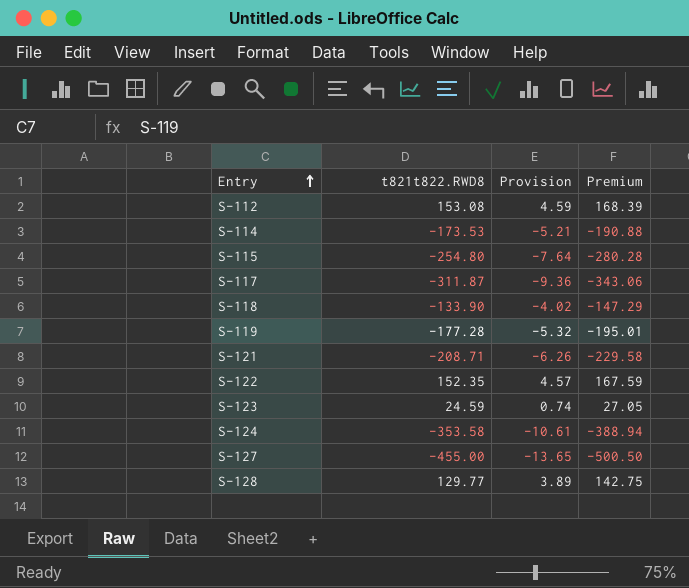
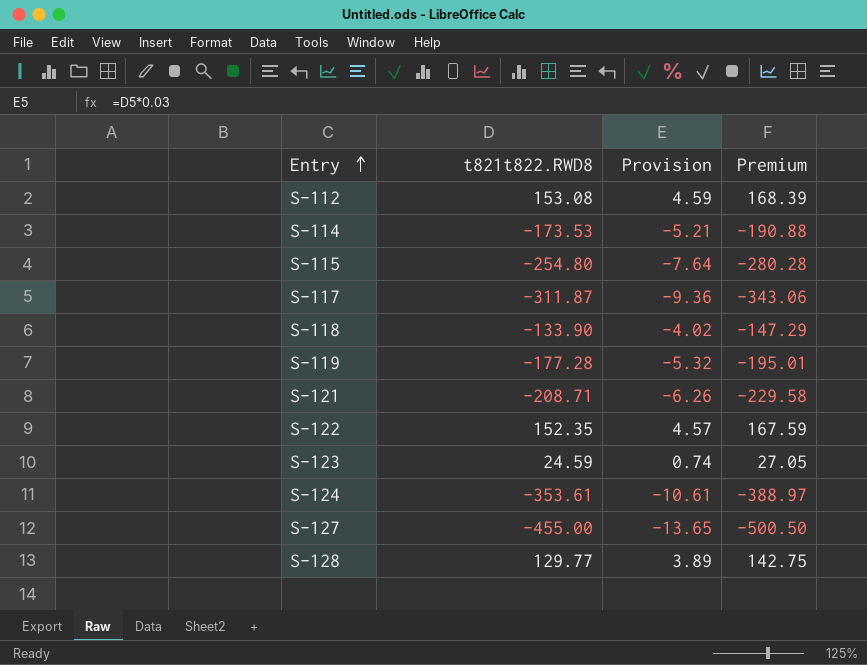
S-124 | t821t822.RWD8: -353.58 -> -353.61
S-124 | Premium: -388.94 -> -388.97

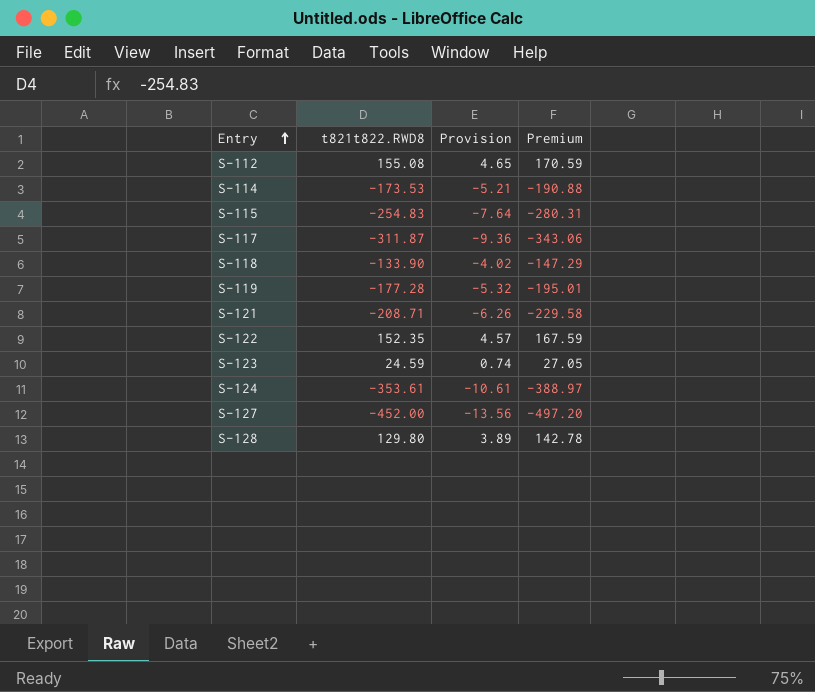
S-112 | t821t822.RWD8: 153.08 -> 155.08
S-112 | Provision: 4.59 -> 4.65
S-112 | Premium: 168.39 -> 170.59
S-115 | t821t822.RWD8: -254.80 -> -254.83
S-115 | Premium: -280.28 -> -280.31
S-127 | t821t822.RWD8: -455.00 -> -452.00
S-127 | Provision: -13.65 -> -13.56
S-127 | Premium: -500.50 -> -497.20
S-128 | t821t822.RWD8: 129.77 -> 129.80
S-128 | Premium: 142.75 -> 142.78

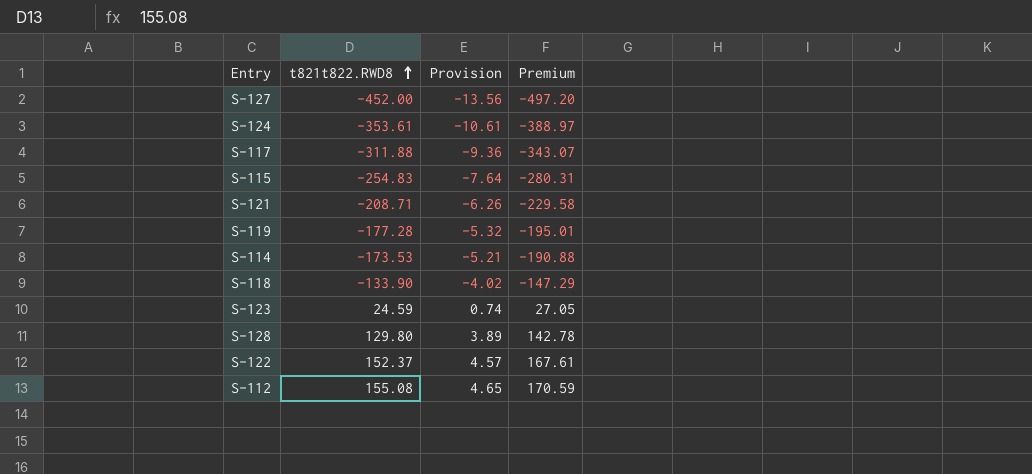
row order: Entry ascending -> t821t822.RWD8 ascending
S-117 | t821t822.RWD8: -311.87 -> -311.88
S-117 | Premium: -343.06 -> -343.07
S-122 | t821t822.RWD8: 152.35 -> 152.37
S-122 | Premium: 167.59 -> 167.61

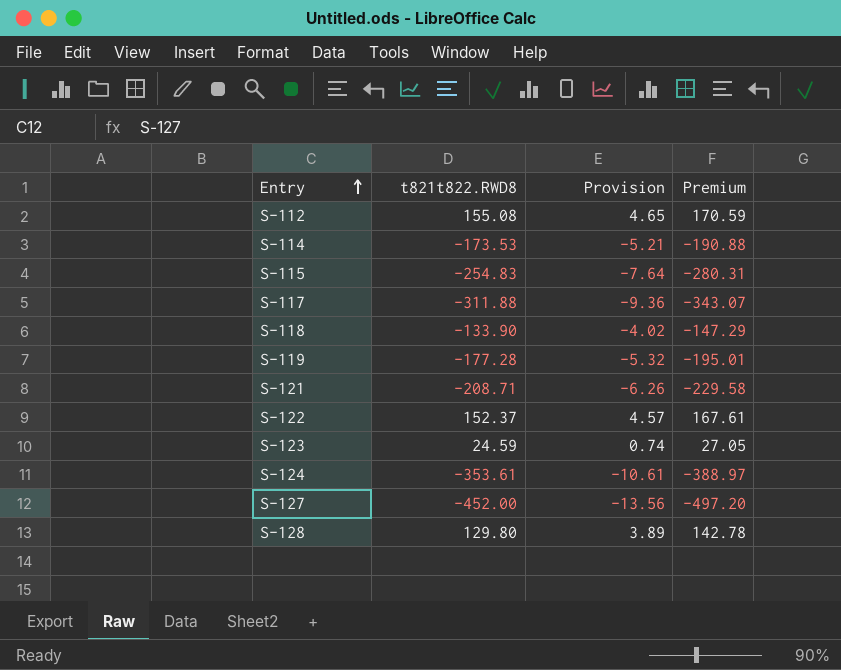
row order: t821t822.RWD8 ascending -> Entry ascending

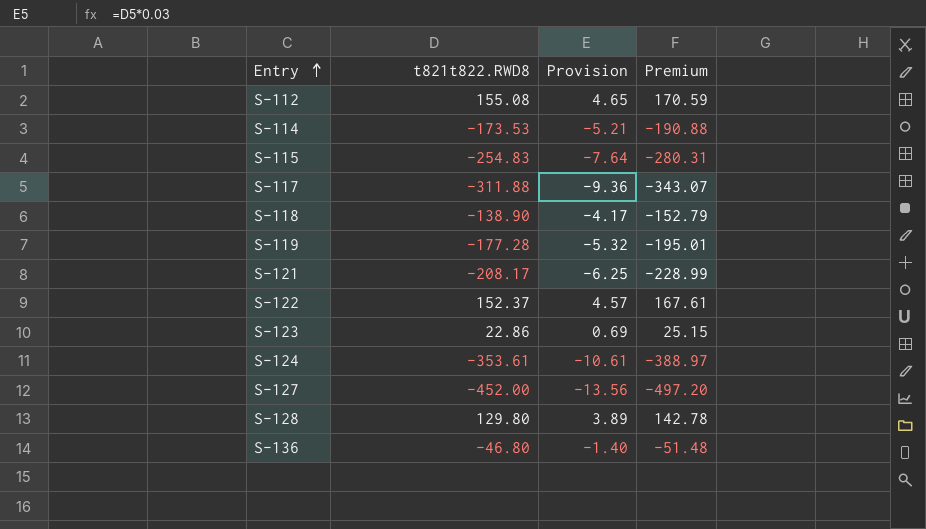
S-118 | t821t822.RWD8: -133.90 -> -138.90
S-118 | Provision: -4.02 -> -4.17
S-118 | Premium: -147.29 -> -152.79
S-121 | t821t822.RWD8: -208.71 -> -208.17
S-121 | Provision: -6.26 -> -6.25
S-121 | Premium: -229.58 -> -228.99
S-123 | t821t822.RWD8: 24.59 -> 22.86
S-123 | Provision: 0.74 -> 0.69
S-123 | Premium: 27.05 -> 25.15
row S-136: none -> -46.80 | -1.40 | -51.48

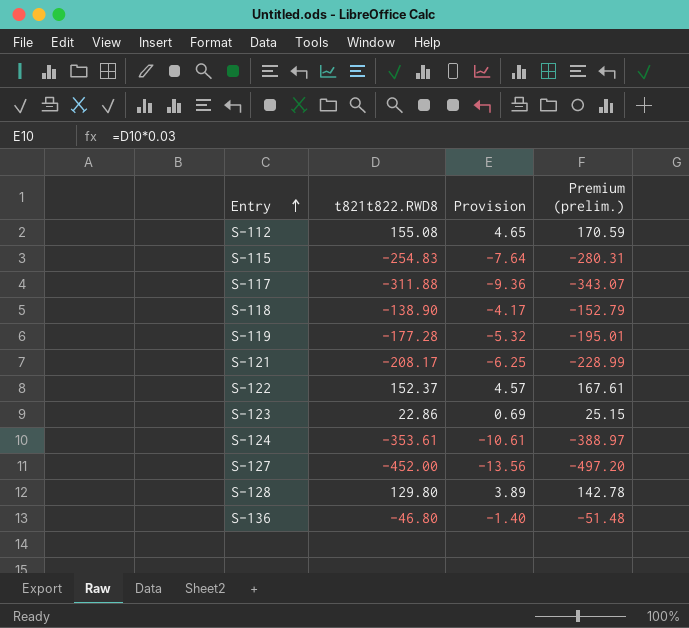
column name: Premium -> Premium (prelim.)
row S-114: -173.53 | -5.21 | -190.88 -> none

